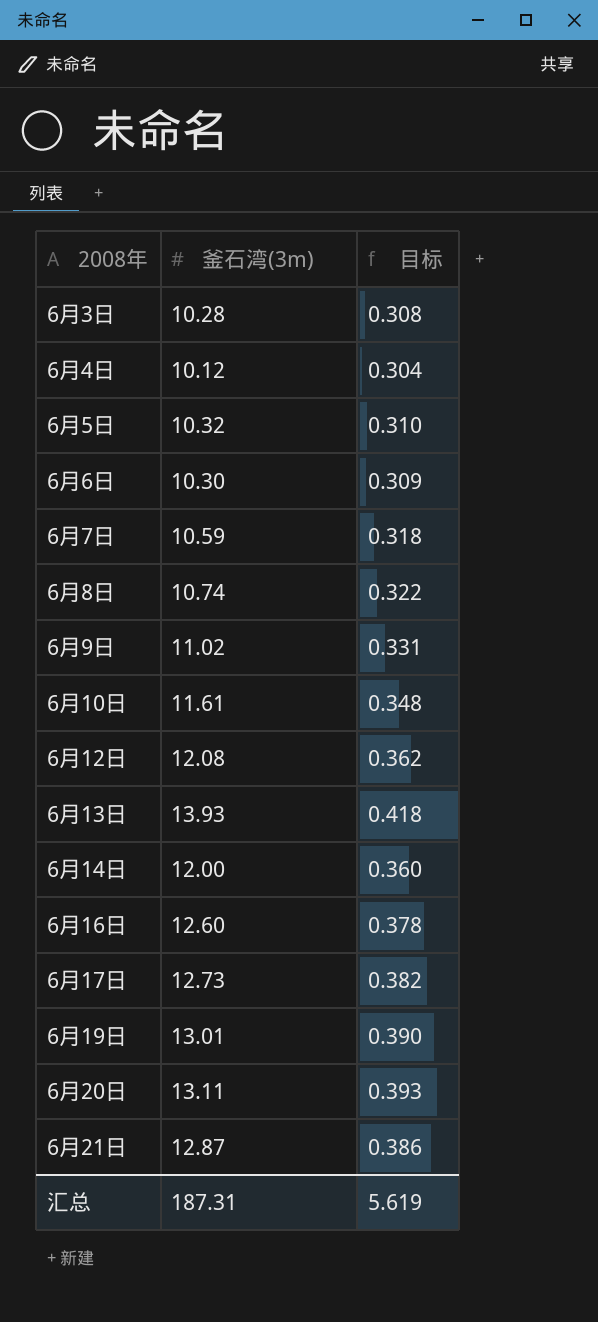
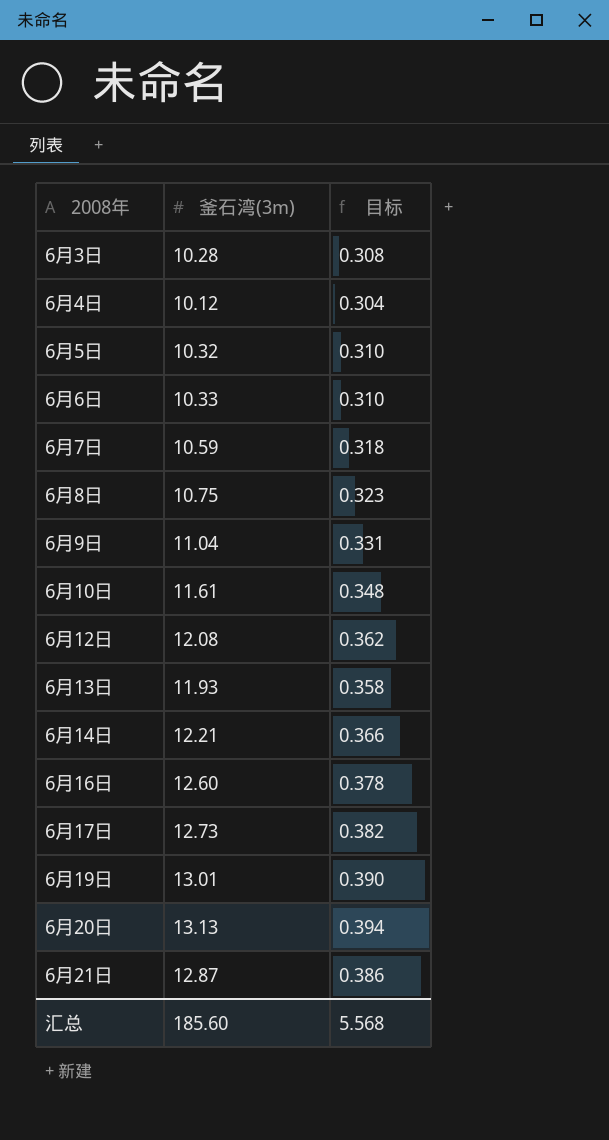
6月6日 | 釜石湾(3m): 10.30 -> 10.33
6月6日 | 目标: 0.309 -> 0.310
6月8日 | 釜石湾(3m): 10.74 -> 10.75
6月8日 | 目标: 0.322 -> 0.323
6月9日 | 釜石湾(3m): 11.02 -> 11.04
6月13日 | 釜石湾(3m): 13.93 -> 11.93
6月13日 | 目标: 0.418 -> 0.358
6月14日 | 釜石湾(3m): 12.00 -> 12.21
6月14日 | 目标: 0.360 -> 0.366
6月20日 | 釜石湾(3m): 13.11 -> 13.13
6月20日 | 目标: 0.393 -> 0.394
汇总 | 釜石湾(3m): 187.31 -> 185.60
汇总 | 目标: 5.619 -> 5.568

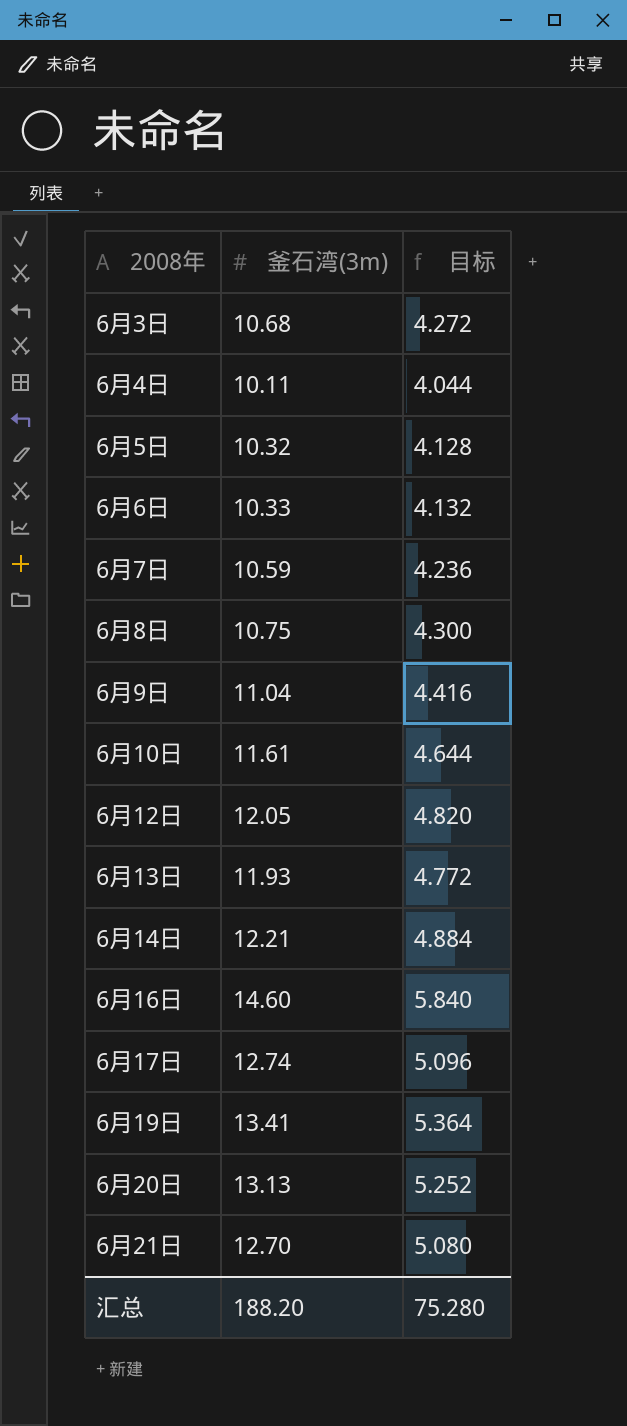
column 目标 | formula: [釜石湾(3m)] * 0.03 -> [釜石湾(3m)] * 0.4
6月3日 | 釜石湾(3m): 10.28 -> 10.68
6月4日 | 釜石湾(3m): 10.12 -> 10.11
6月12日 | 釜石湾(3m): 12.08 -> 12.05
6月16日 | 釜石湾(3m): 12.60 -> 14.60
6月17日 | 釜石湾(3m): 12.73 -> 12.74
6月19日 | 釜石湾(3m): 13.01 -> 13.41
6月21日 | 釜石湾(3m): 12.87 -> 12.70
汇总 | 釜石湾(3m): 185.60 -> 188.20
汇总 | 目标: 5.568 -> 75.280

